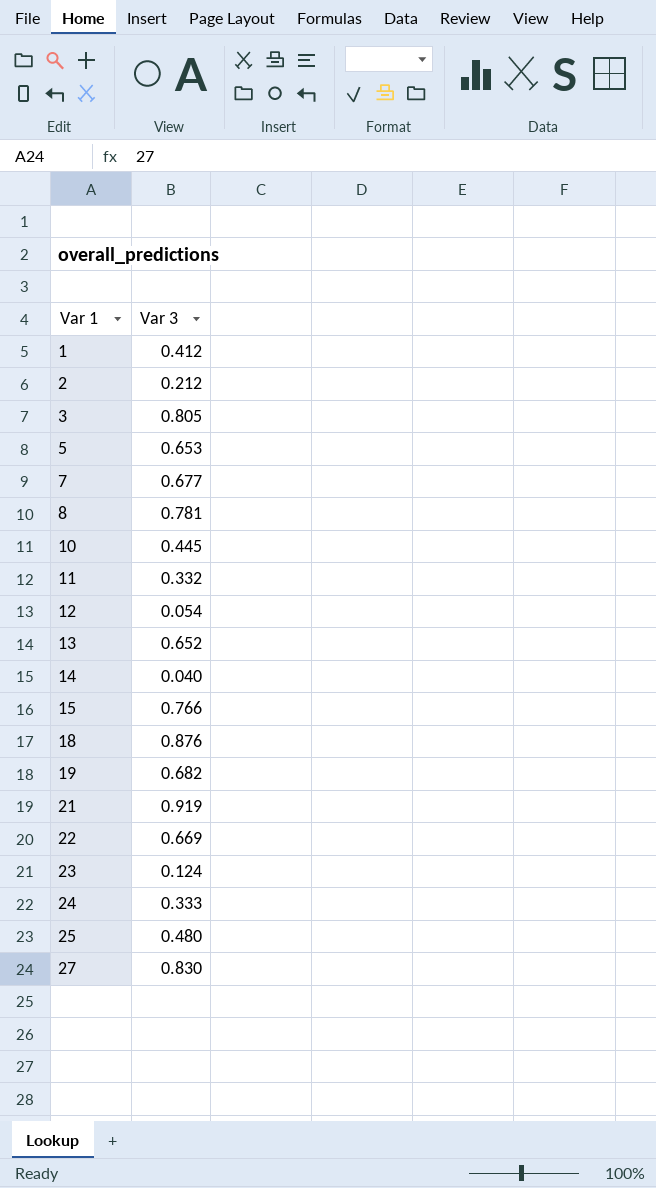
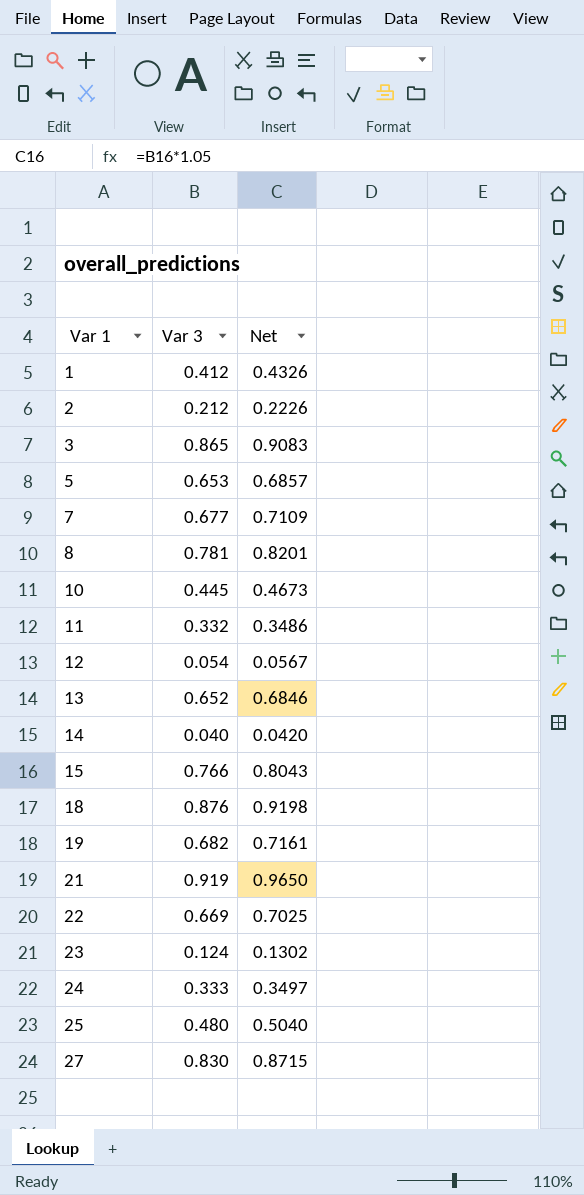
column Net | formula: none -> [Var 3] * 1.05
3 | Var 3: 0.805 -> 0.865

